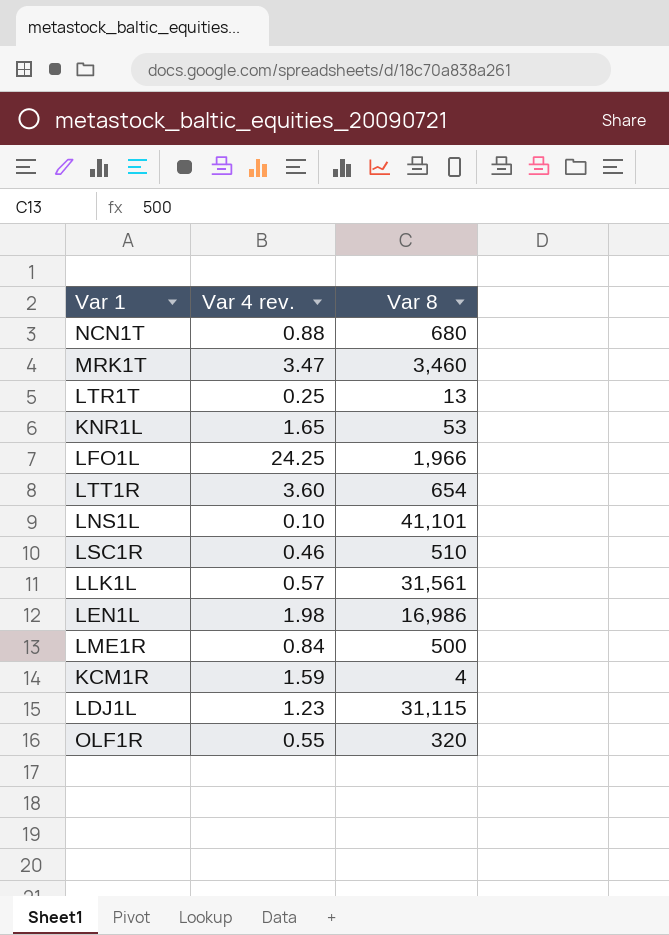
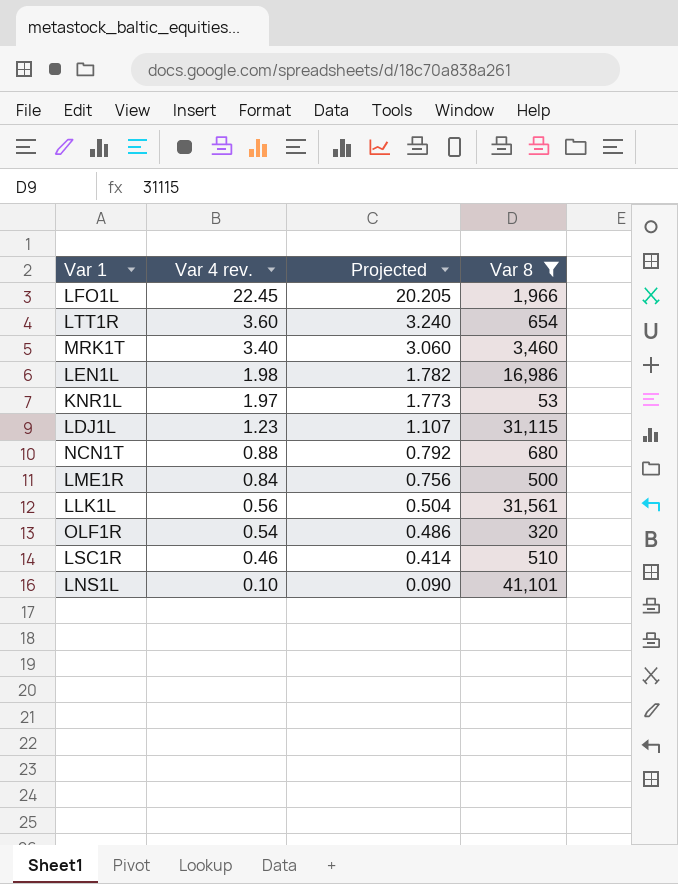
filter: none -> Var 8 >= 53
row order: none -> Var 4 rev. descending
column Projected | formula: none -> [Var 4 rev.] * 0.9
LFO1L | Var 4 rev.: 24.25 -> 22.45
MRK1T | Var 4 rev.: 3.47 -> 3.40
KNR1L | Var 4 rev.: 1.65 -> 1.97
LLK1L | Var 4 rev.: 0.57 -> 0.56
OLF1R | Var 4 rev.: 0.55 -> 0.54

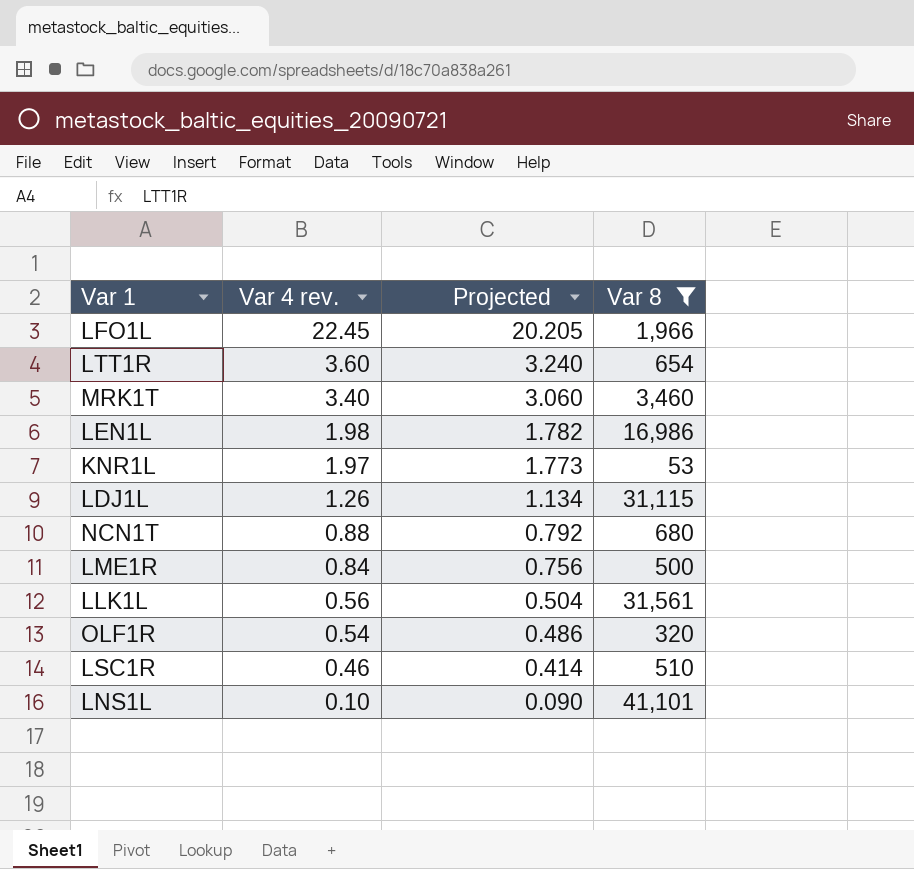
LDJ1L | Var 4 rev.: 1.23 -> 1.26
LDJ1L | Projected: 1.107 -> 1.134

